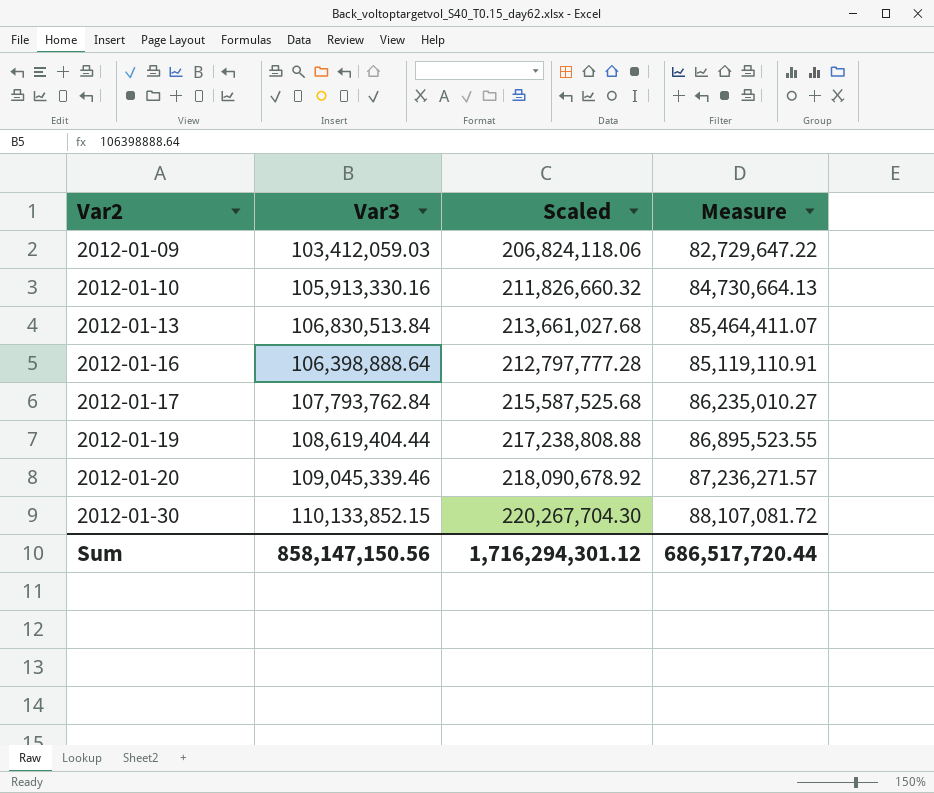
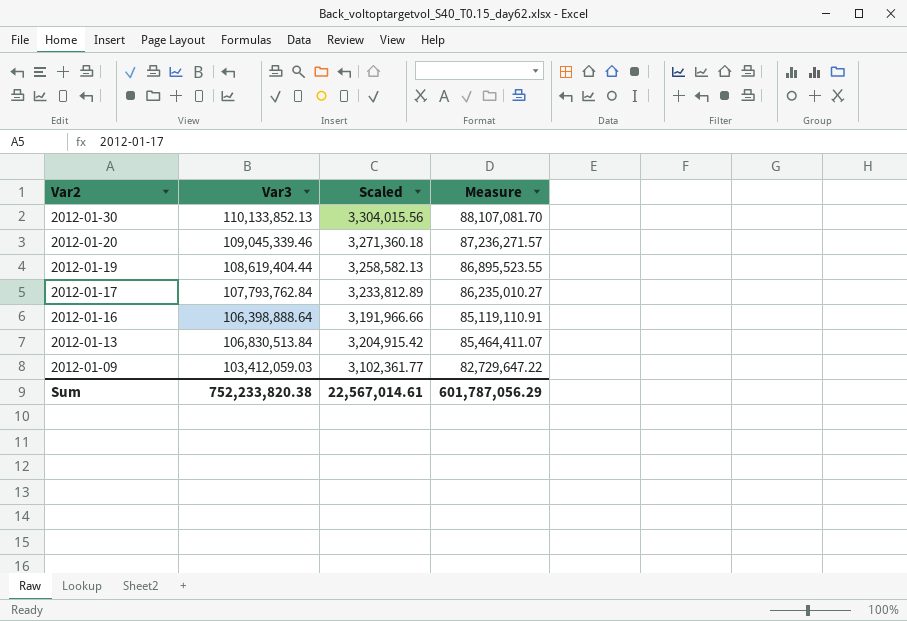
row order: Var2 ascending -> Var2 descending
column Scaled | formula: [Var3] * 2 -> [Var3] * 0.03
row 2012-01-10: 105,913,330.16 | 211,826,660.32 | 84,730,664.13 -> none
2012-01-30 | Var3: 110,133,852.15 -> 110,133,852.13
2012-01-30 | Measure: 88,107,081.72 -> 88,107,081.70
Sum | Var3: 858,147,150.56 -> 752,233,820.38
Sum | Scaled: 1,716,294,301.12 -> 22,567,014.61
Sum | Measure: 686,517,720.44 -> 601,787,056.29

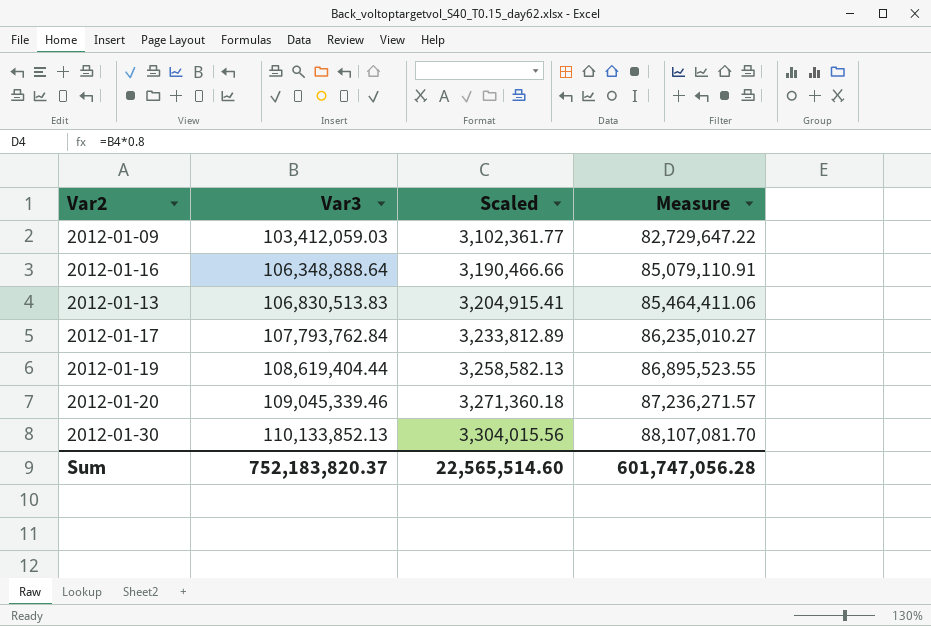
row order: Var2 descending -> Var3 ascending
2012-01-16 | Var3: 106,398,888.64 -> 106,348,888.64
2012-01-16 | Scaled: 3,191,966.66 -> 3,190,466.66
2012-01-16 | Measure: 85,119,110.91 -> 85,079,110.91
2012-01-13 | Var3: 106,830,513.84 -> 106,830,513.83
2012-01-13 | Scaled: 3,204,915.42 -> 3,204,915.41
2012-01-13 | Measure: 85,464,411.07 -> 85,464,411.06
Sum | Var3: 752,233,820.38 -> 752,183,820.37
Sum | Scaled: 22,567,014.61 -> 22,565,514.60
Sum | Measure: 601,787,056.29 -> 601,747,056.28

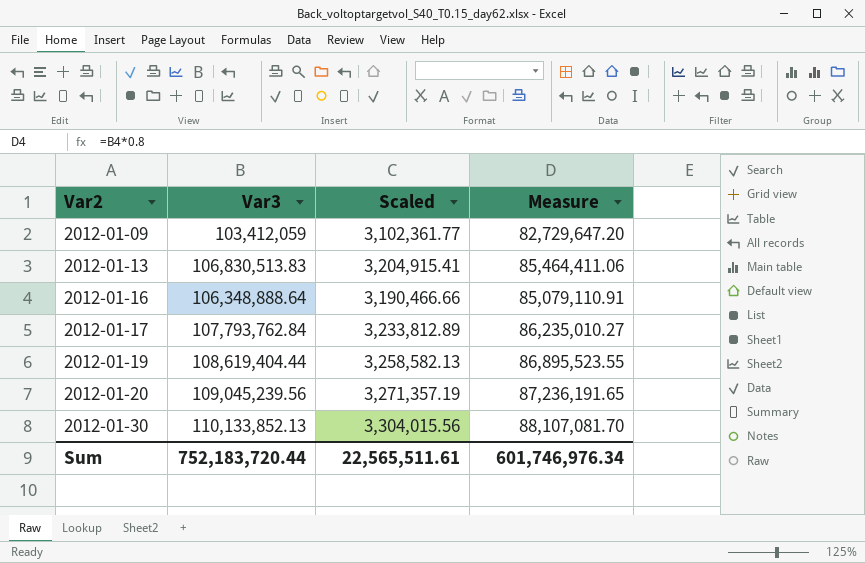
row order: Var3 ascending -> Var2 ascending
2012-01-09 | Var3: 103,412,059.03 -> 103,412,059
2012-01-09 | Measure: 82,729,647.22 -> 82,729,647.20
2012-01-20 | Var3: 109,045,339.46 -> 109,045,239.56
2012-01-20 | Scaled: 3,271,360.18 -> 3,271,357.19
2012-01-20 | Measure: 87,236,271.57 -> 87,236,191.65
Sum | Var3: 752,183,820.37 -> 752,183,720.44
Sum | Scaled: 22,565,514.60 -> 22,565,511.61
Sum | Measure: 601,747,056.28 -> 601,746,976.34

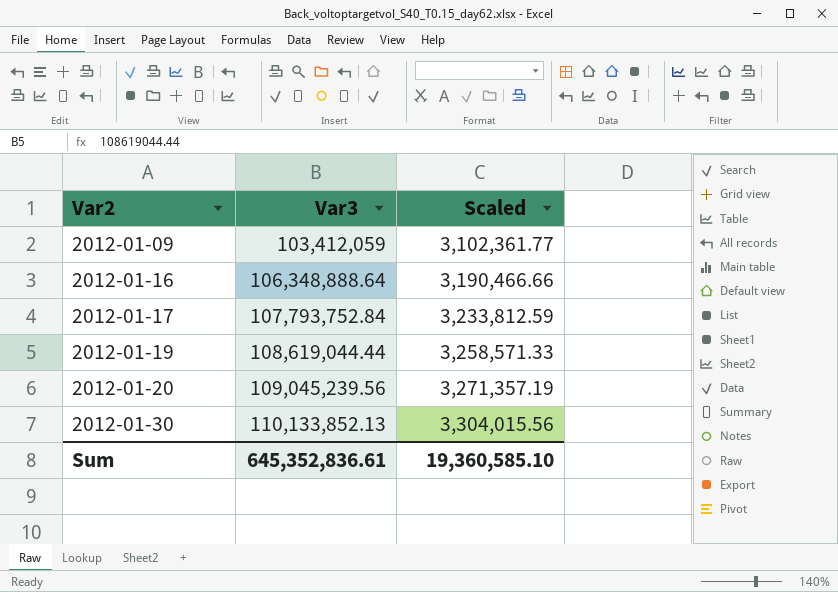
column Measure | formula: [Var3] * 0.8 -> none
row 2012-01-13: 106,830,513.83 | 3,204,915.41 | 85,464,411.06 -> none
2012-01-17 | Var3: 107,793,762.84 -> 107,793,752.84
2012-01-17 | Scaled: 3,233,812.89 -> 3,233,812.59
2012-01-19 | Var3: 108,619,404.44 -> 108,619,044.44
2012-01-19 | Scaled: 3,258,582.13 -> 3,258,571.33
Sum | Var3: 752,183,720.44 -> 645,352,836.61
Sum | Scaled: 22,565,511.61 -> 19,360,585.10

